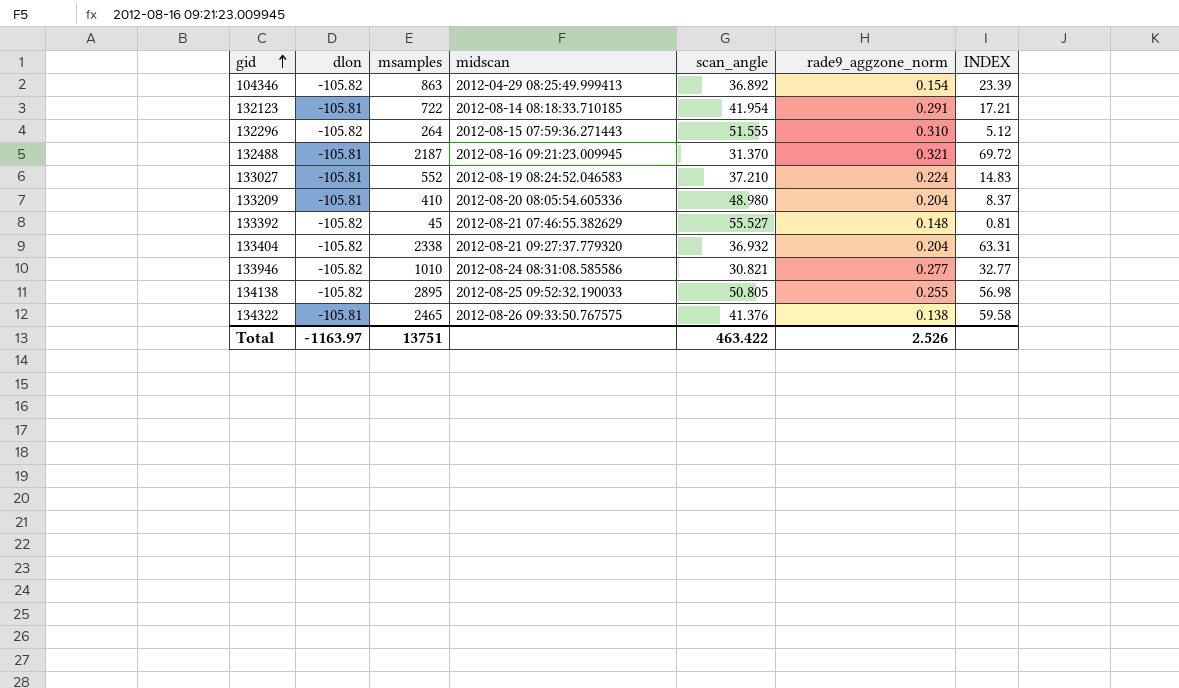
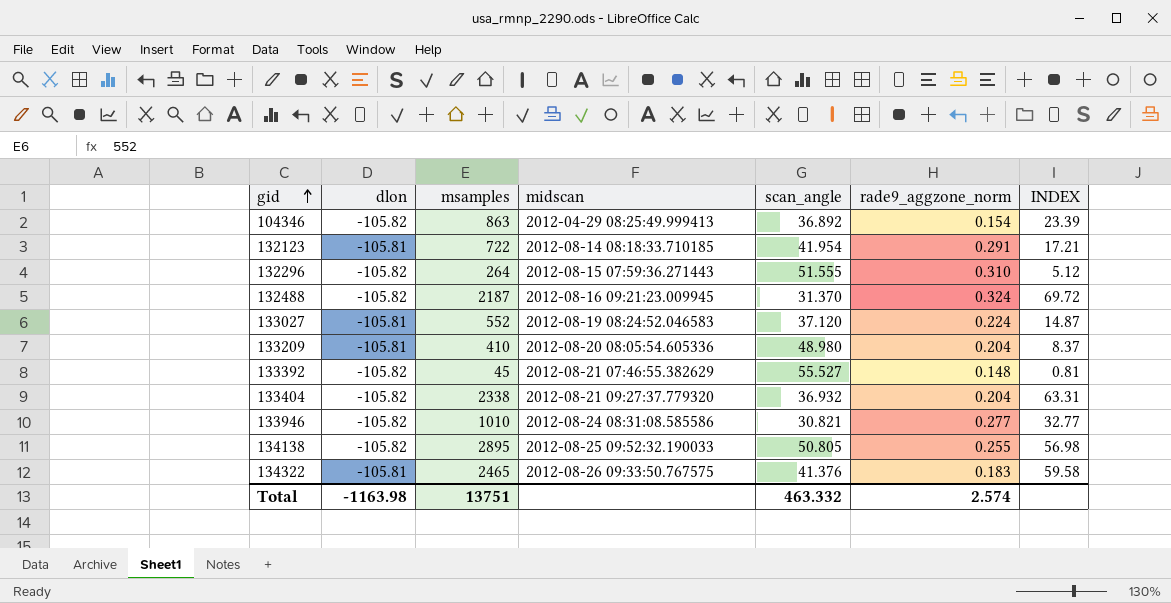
132488 | dlon: -105.81 -> -105.82
132488 | rade9_aggzone_norm: 0.321 -> 0.324
133027 | scan_angle: 37.210 -> 37.120
133027 | INDEX: 14.83 -> 14.87
134322 | rade9_aggzone_norm: 0.138 -> 0.183
Total | dlon: -1163.97 -> -1163.98
Total | scan_angle: 463.422 -> 463.332
Total | rade9_aggzone_norm: 2.526 -> 2.574

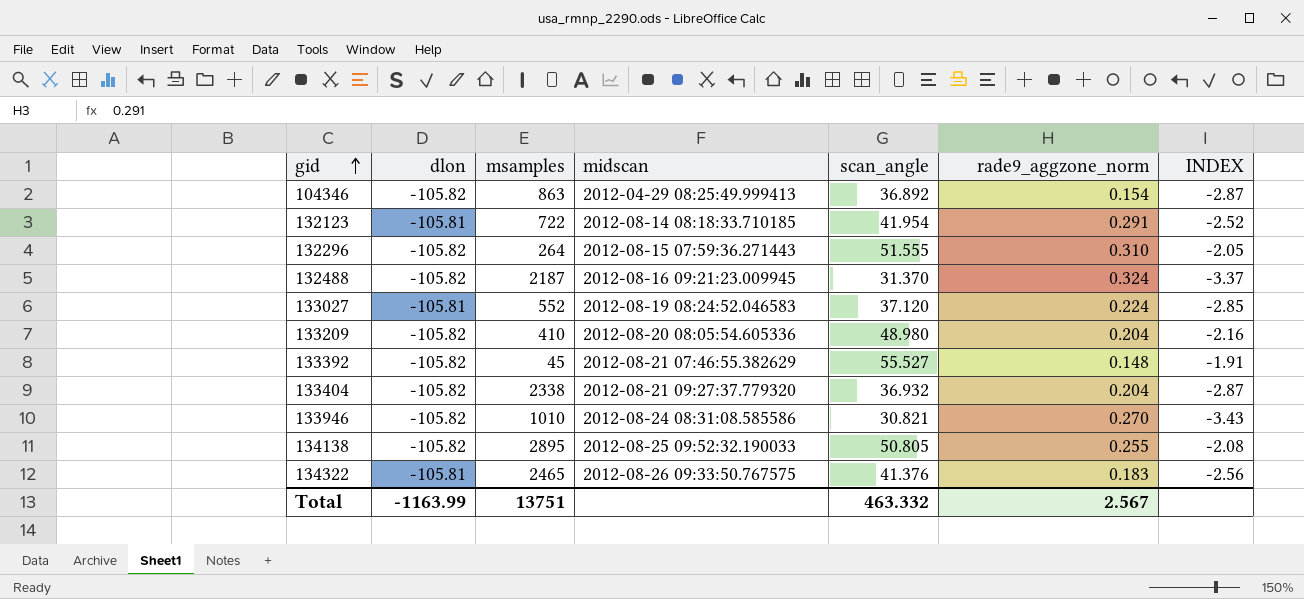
column INDEX | formula: [msamples] / [scan_angle] -> [dlon] / [scan_angle]
133209 | dlon: -105.81 -> -105.82
133946 | rade9_aggzone_norm: 0.277 -> 0.270
Total | dlon: -1163.98 -> -1163.99
Total | rade9_aggzone_norm: 2.574 -> 2.567

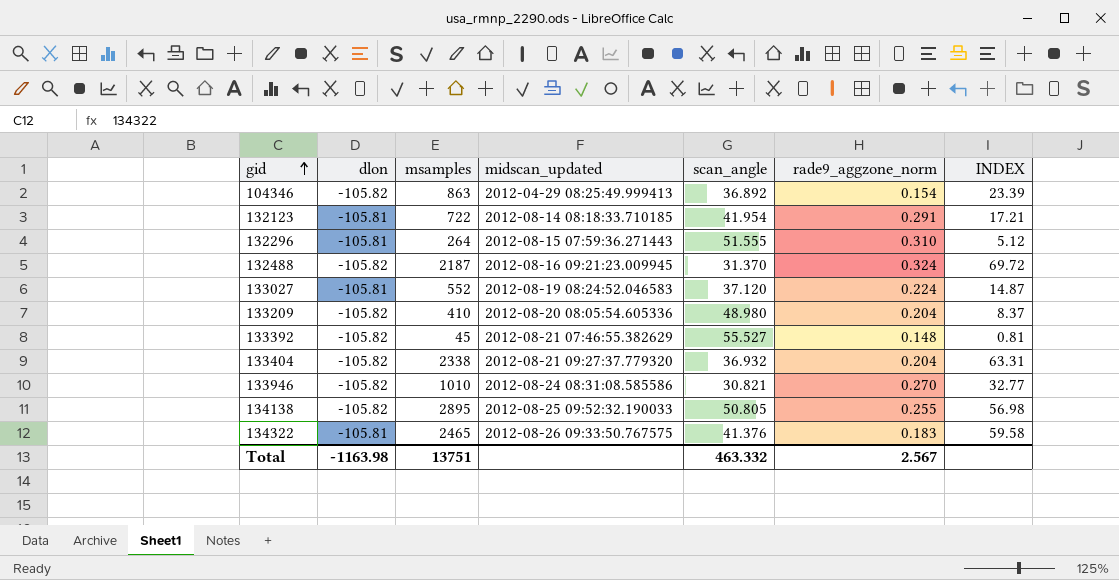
column name: midscan -> midscan_updated
column INDEX | formula: [dlon] / [scan_angle] -> [msamples] / [scan_angle]
132296 | dlon: -105.82 -> -105.81
Total | dlon: -1163.99 -> -1163.98

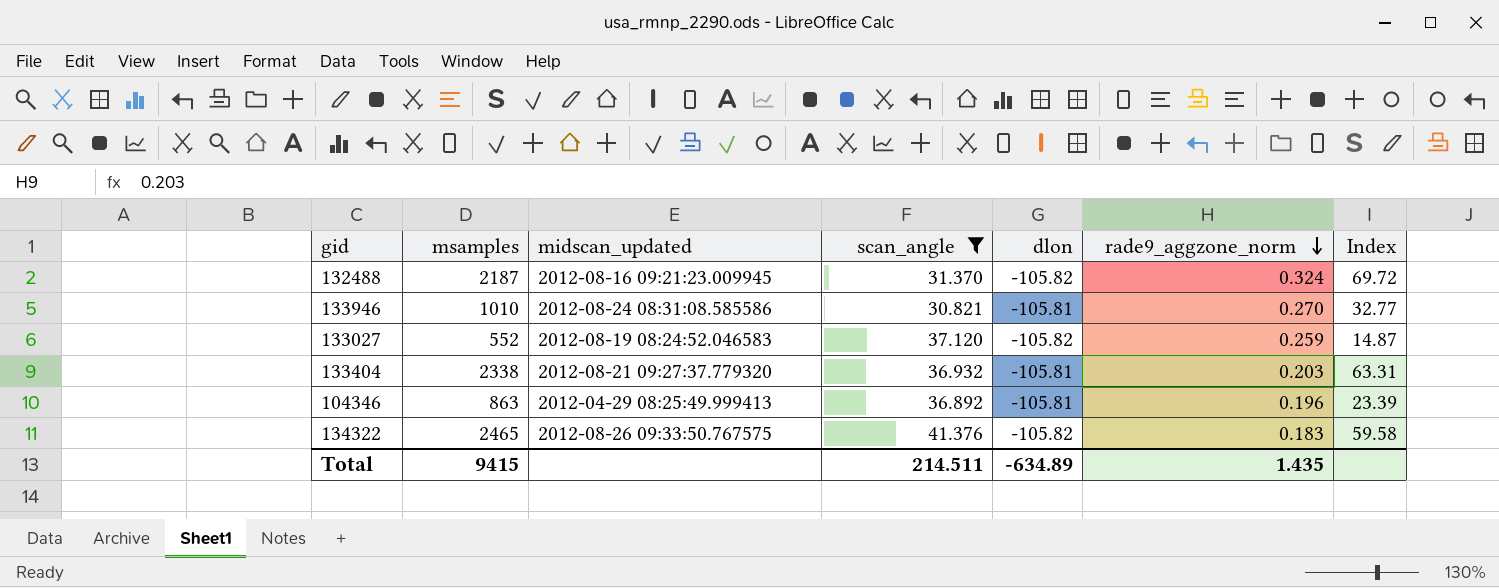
filter: none -> scan_angle <= 41.376
row order: gid ascending -> rade9_aggzone_norm descending
column dlon | position: 2 -> 5
column name: INDEX -> Index
133946 | dlon: -105.82 -> -105.81
133027 | dlon: -105.81 -> -105.82
133027 | rade9_aggzone_norm: 0.224 -> 0.259
133404 | dlon: -105.82 -> -105.81
133404 | rade9_aggzone_norm: 0.204 -> 0.203
104346 | dlon: -105.82 -> -105.81
104346 | rade9_aggzone_norm: 0.154 -> 0.196
134322 | dlon: -105.81 -> -105.82
Total | msamples: 13751 -> 9415
Total | scan_angle: 463.332 -> 214.511
Total | dlon: -1163.98 -> -634.89
Total | rade9_aggzone_norm: 2.567 -> 1.435

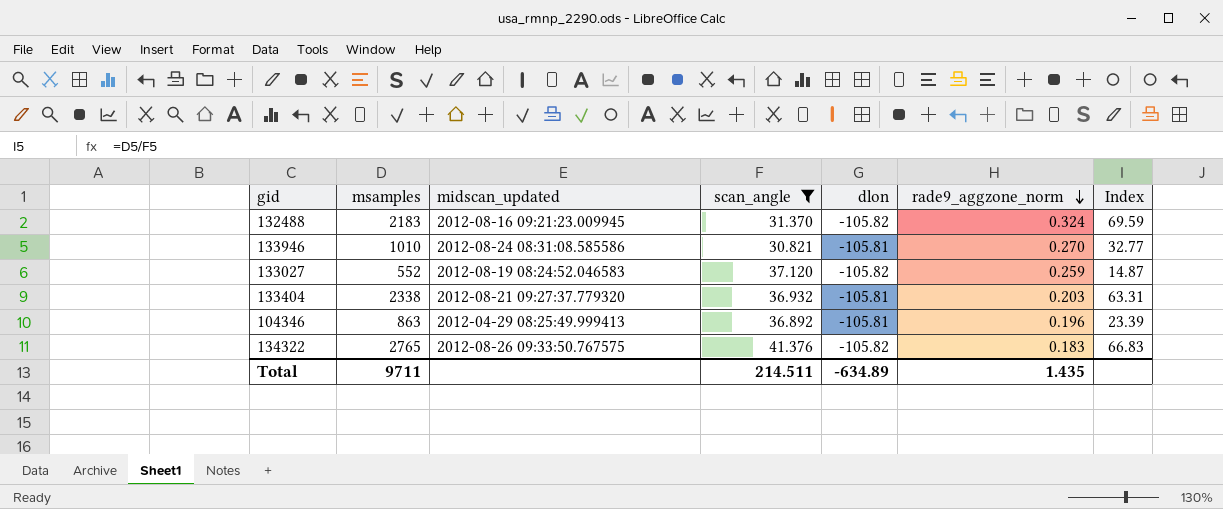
132488 | msamples: 2187 -> 2183
132488 | Index: 69.72 -> 69.59
134322 | msamples: 2465 -> 2765
134322 | Index: 59.58 -> 66.83
Total | msamples: 9415 -> 9711

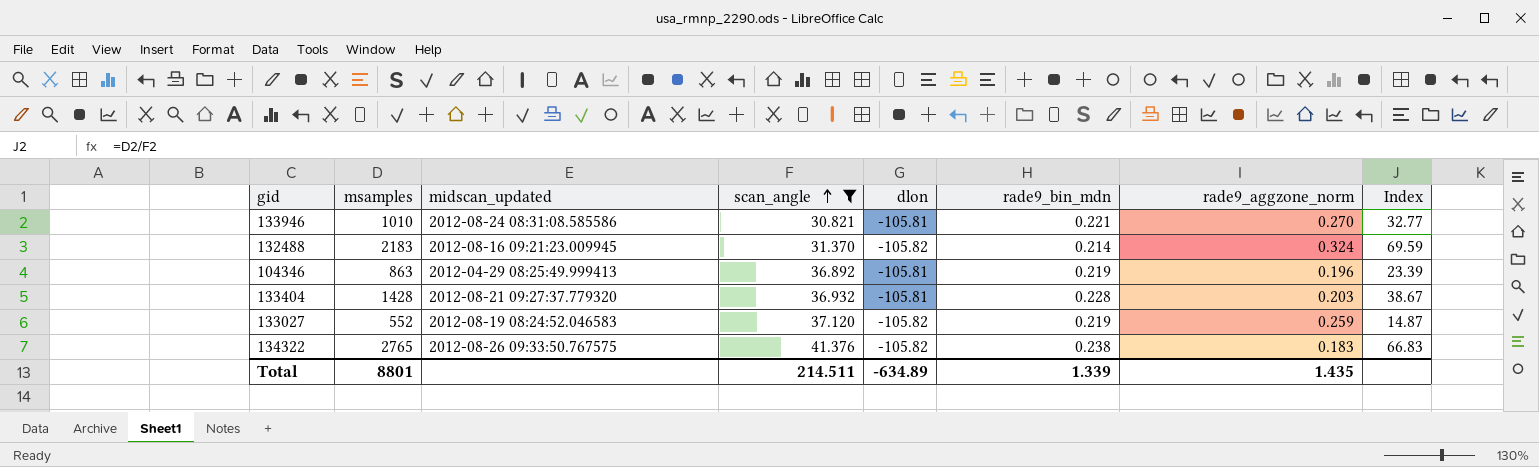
row order: rade9_aggzone_norm descending -> scan_angle ascending
column rade9_bin_mdn | position: none -> 6
133404 | msamples: 2338 -> 1428
133404 | Index: 63.31 -> 38.67
Total | msamples: 9711 -> 8801

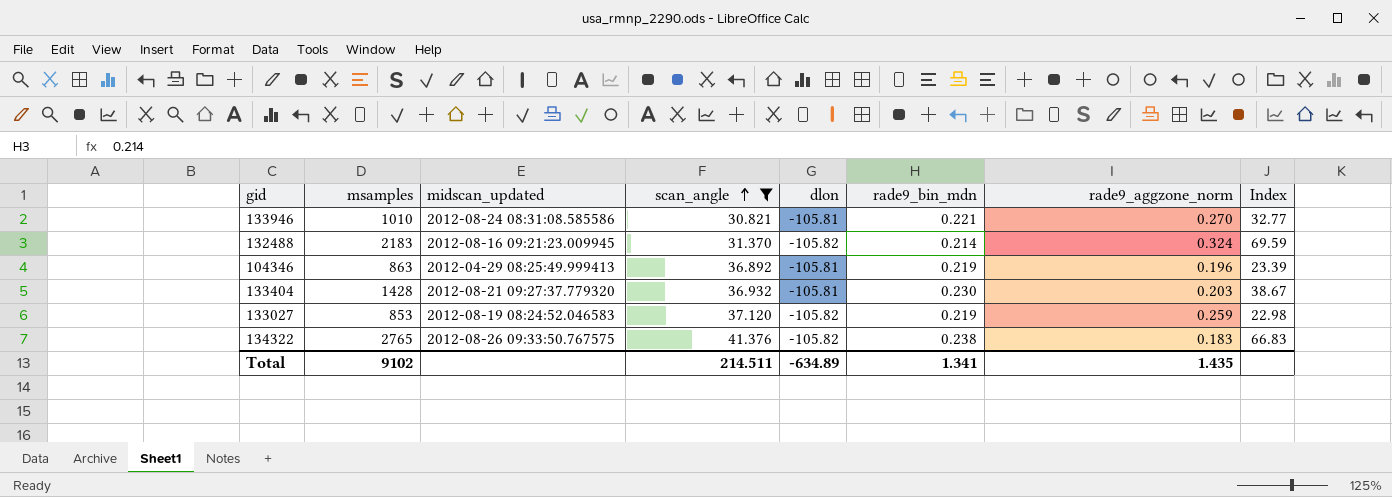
133404 | rade9_bin_mdn: 0.228 -> 0.230
133027 | msamples: 552 -> 853
133027 | Index: 14.87 -> 22.98
Total | msamples: 8801 -> 9102
Total | rade9_bin_mdn: 1.339 -> 1.341

